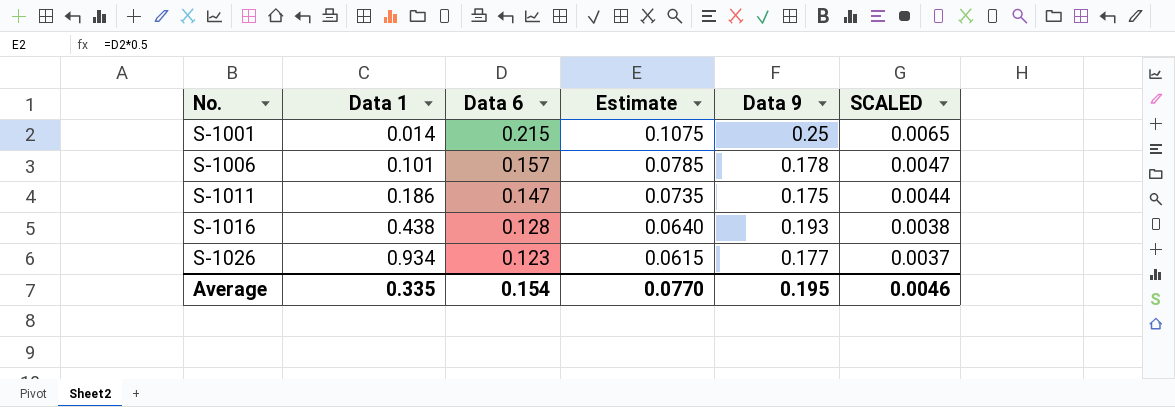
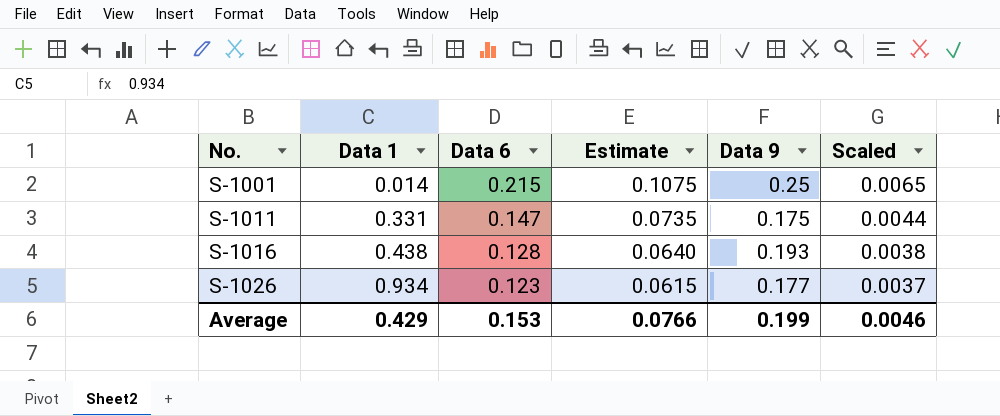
column name: SCALED -> Scaled
row S-1006: 0.101 | 0.157 | 0.0785 | 0.178 | 0.0047 -> none
S-1011 | Data 1: 0.186 -> 0.331
Average | Data 1: 0.335 -> 0.429
Average | Data 6: 0.154 -> 0.153
Average | Estimate: 0.0770 -> 0.0766
Average | Data 9: 0.195 -> 0.199

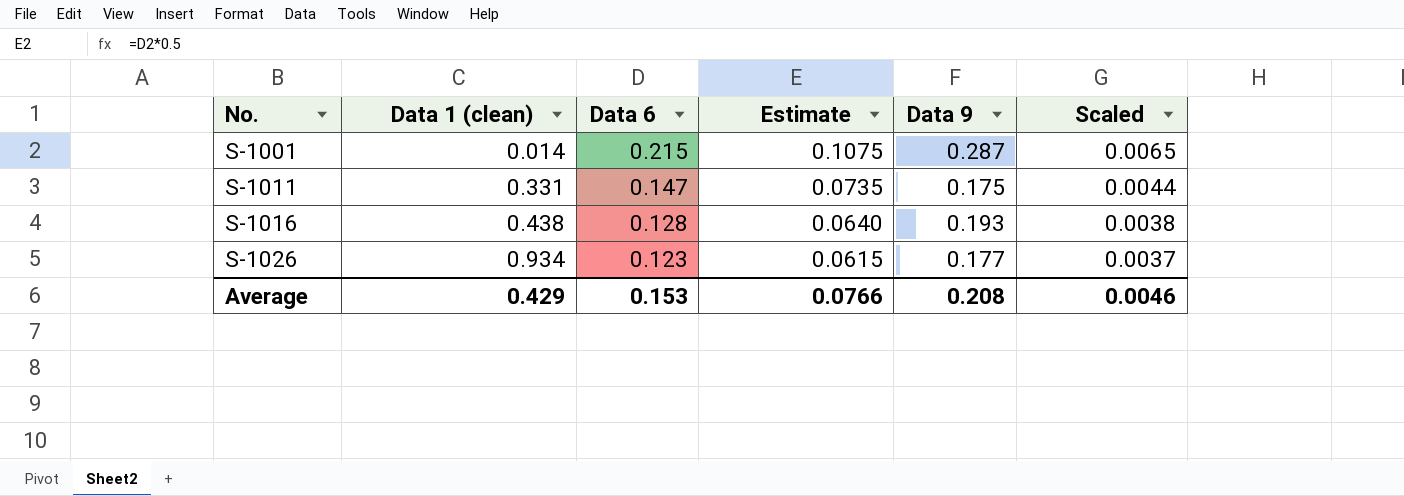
column name: Data 1 -> Data 1 (clean)
S-1001 | Data 9: 0.25 -> 0.287
Average | Data 9: 0.199 -> 0.208

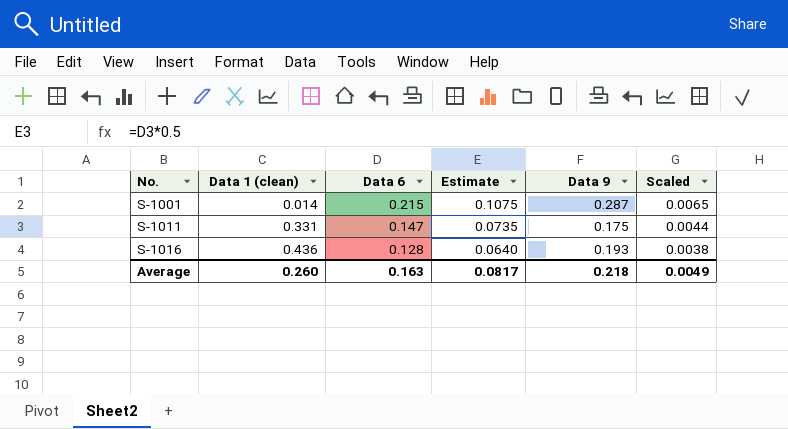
row S-1026: 0.934 | 0.123 | 0.0615 | 0.177 | 0.0037 -> none
S-1016 | Data 1 (clean): 0.438 -> 0.436
Average | Data 1 (clean): 0.429 -> 0.260
Average | Data 6: 0.153 -> 0.163
Average | Estimate: 0.0766 -> 0.0817
Average | Data 9: 0.208 -> 0.218
Average | Scaled: 0.0046 -> 0.0049

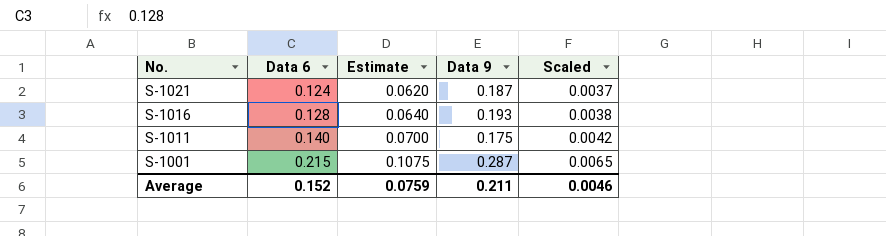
row order: No. ascending -> No. descending
column Data 1 (clean) | position: 2 -> none
row S-1021: none -> 0.124 | 0.0620 | 0.187 | 0.0037
S-1011 | Data 6: 0.147 -> 0.140
S-1011 | Estimate: 0.0735 -> 0.0700
S-1011 | Scaled: 0.0044 -> 0.0042
Average | Data 6: 0.163 -> 0.152
Average | Estimate: 0.0817 -> 0.0759
Average | Data 9: 0.218 -> 0.211
Average | Scaled: 0.0049 -> 0.0046

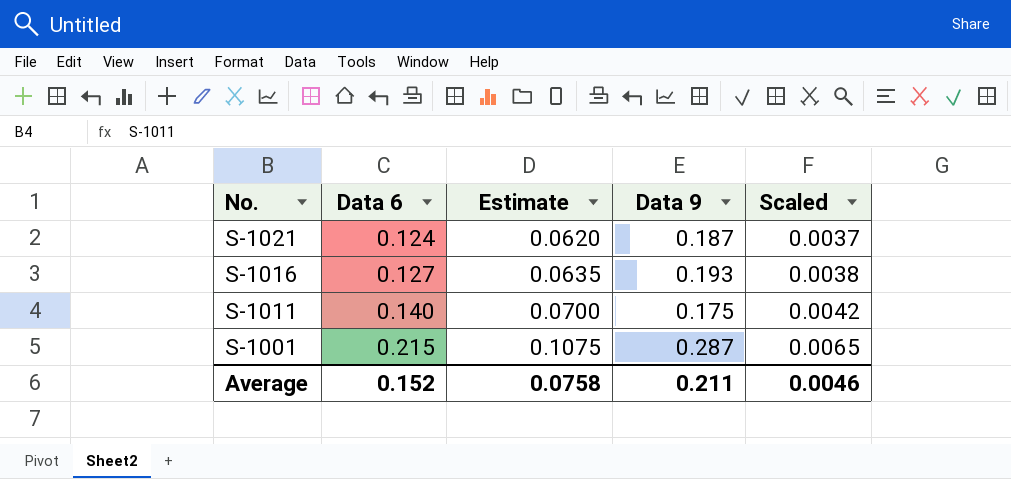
S-1016 | Data 6: 0.128 -> 0.127
S-1016 | Estimate: 0.0640 -> 0.0635
Average | Estimate: 0.0759 -> 0.0758

